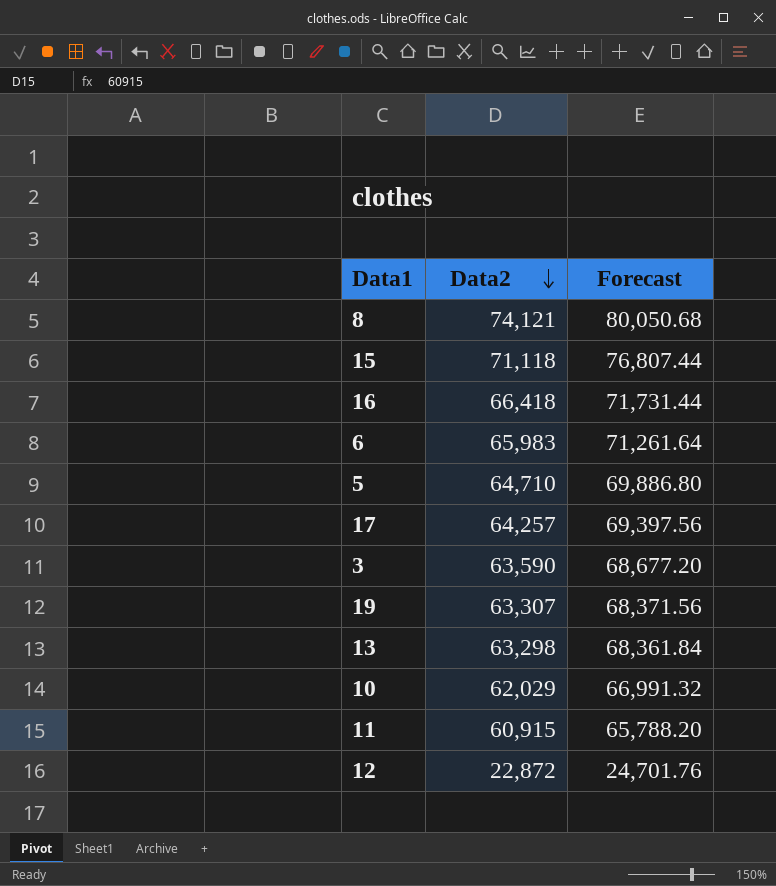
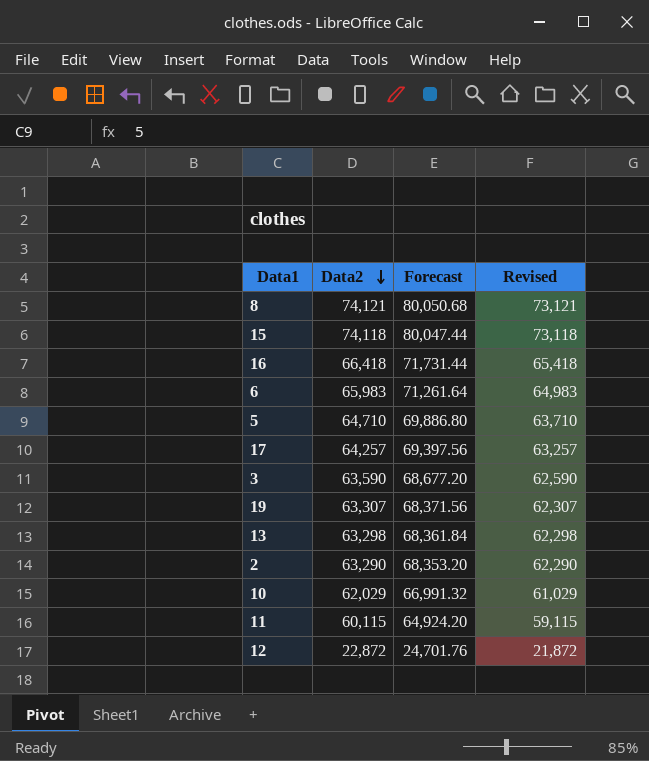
column Revised | formula: none -> [Data2] - 1000
15 | Data2: 71,118 -> 74,118
15 | Forecast: 76,807.44 -> 80,047.44
row 2: none -> 63,290 | 68,353.20 | 62,290
11 | Data2: 60,915 -> 60,115
11 | Forecast: 65,788.20 -> 64,924.20

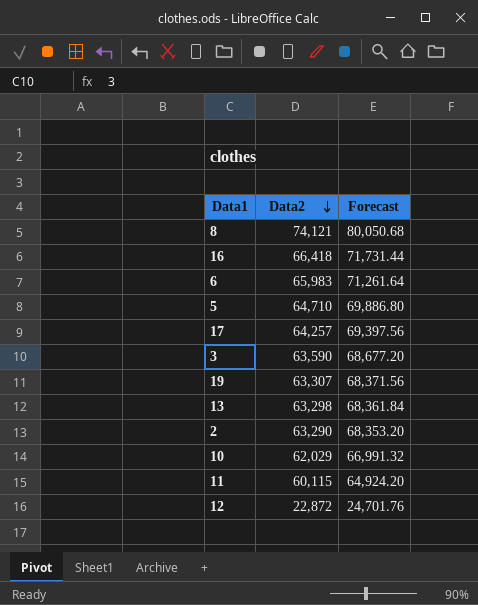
column Revised | formula: [Data2] - 1000 -> none
row 15: 74,118 | 80,047.44 | 73,118 -> none

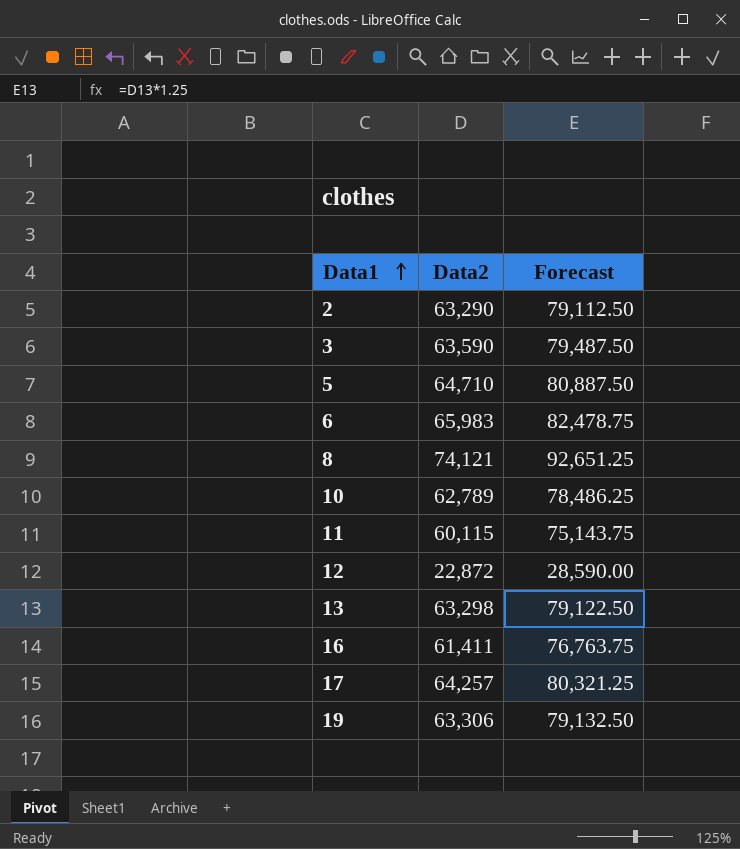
row order: Data2 descending -> Data1 ascending
column Forecast | formula: [Data2] * 1.08 -> [Data2] * 1.25
10 | Data2: 62,029 -> 62,789
16 | Data2: 66,418 -> 61,411
19 | Data2: 63,307 -> 63,306

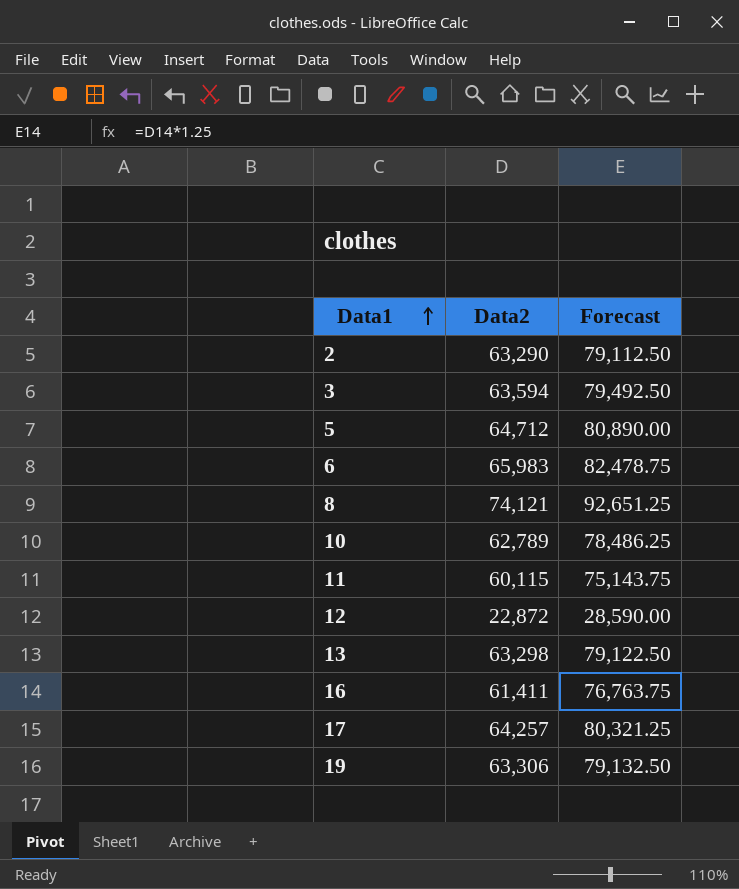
3 | Data2: 63,590 -> 63,594
3 | Forecast: 79,487.50 -> 79,492.50
5 | Data2: 64,710 -> 64,712
5 | Forecast: 80,887.50 -> 80,890.00

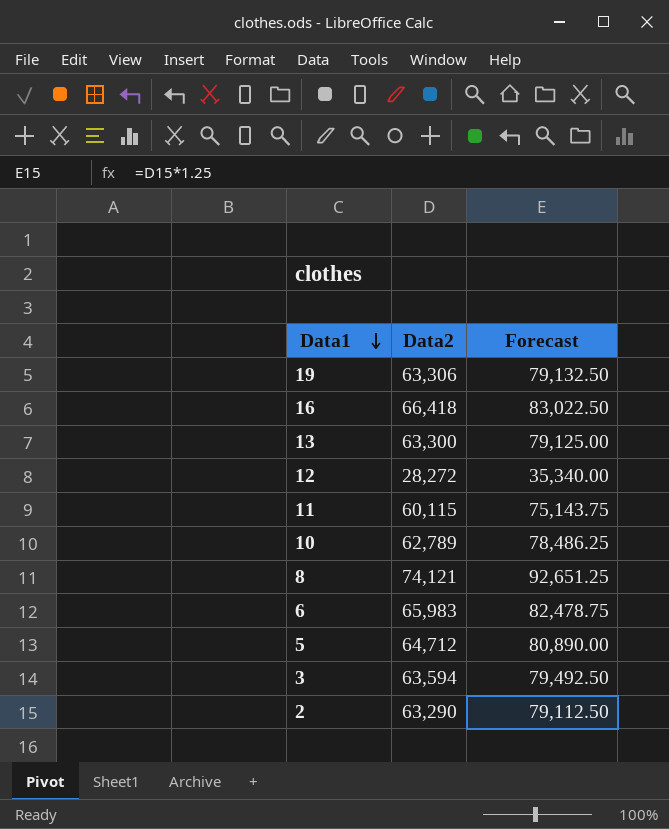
row order: Data1 ascending -> Data1 descending
row 17: 64,257 | 80,321.25 -> none
16 | Data2: 61,411 -> 66,418
16 | Forecast: 76,763.75 -> 83,022.50
13 | Data2: 63,298 -> 63,300
13 | Forecast: 79,122.50 -> 79,125.00
12 | Data2: 22,872 -> 28,272
12 | Forecast: 28,590.00 -> 35,340.00

